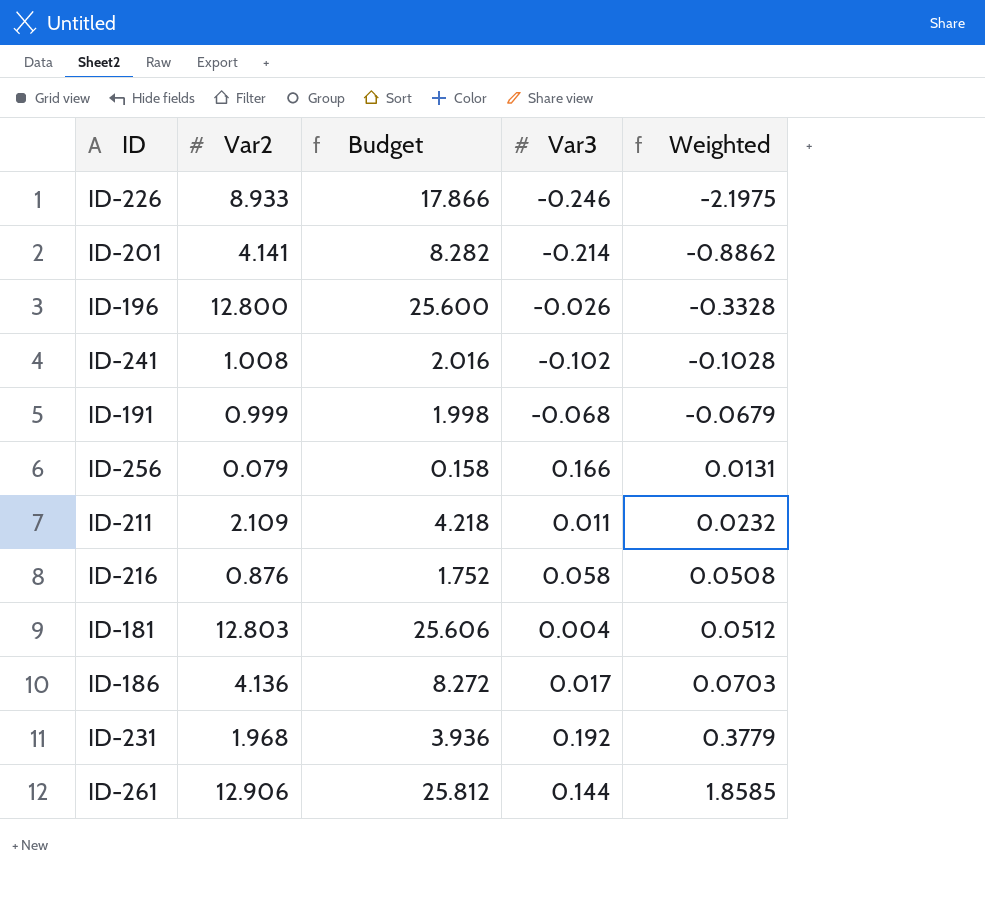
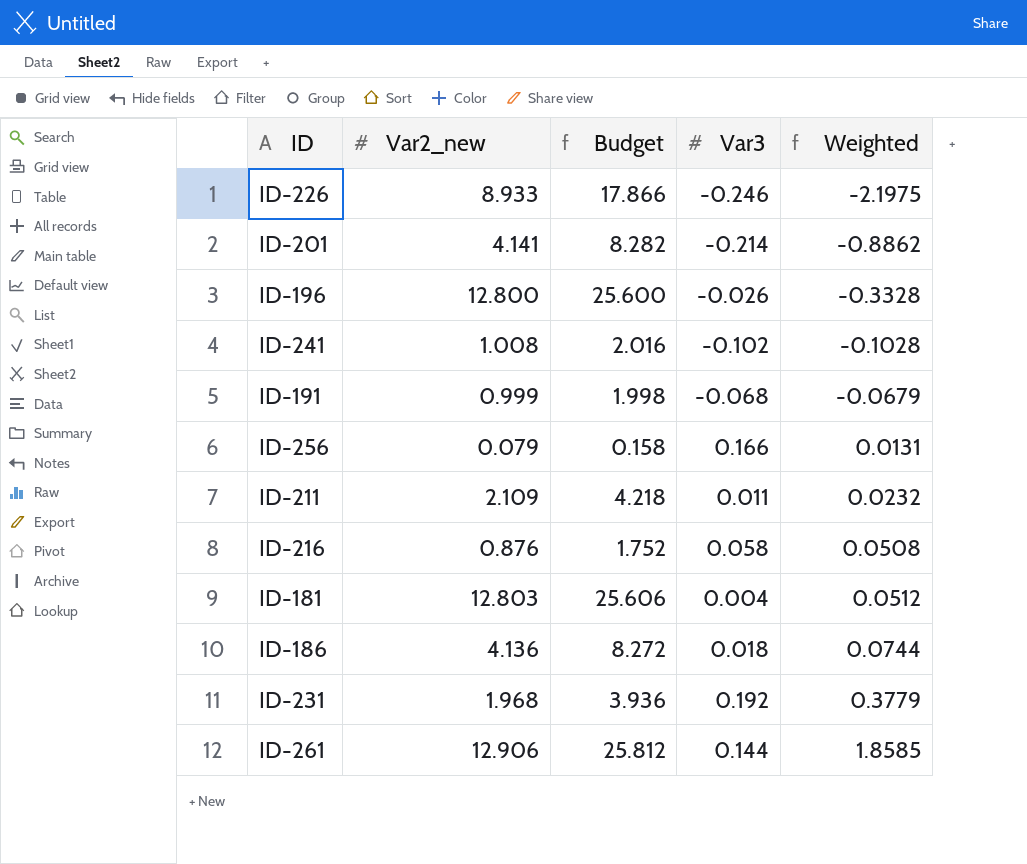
column name: Var2 -> Var2_new
ID-186 | Var3: 0.017 -> 0.018
ID-186 | Weighted: 0.0703 -> 0.0744

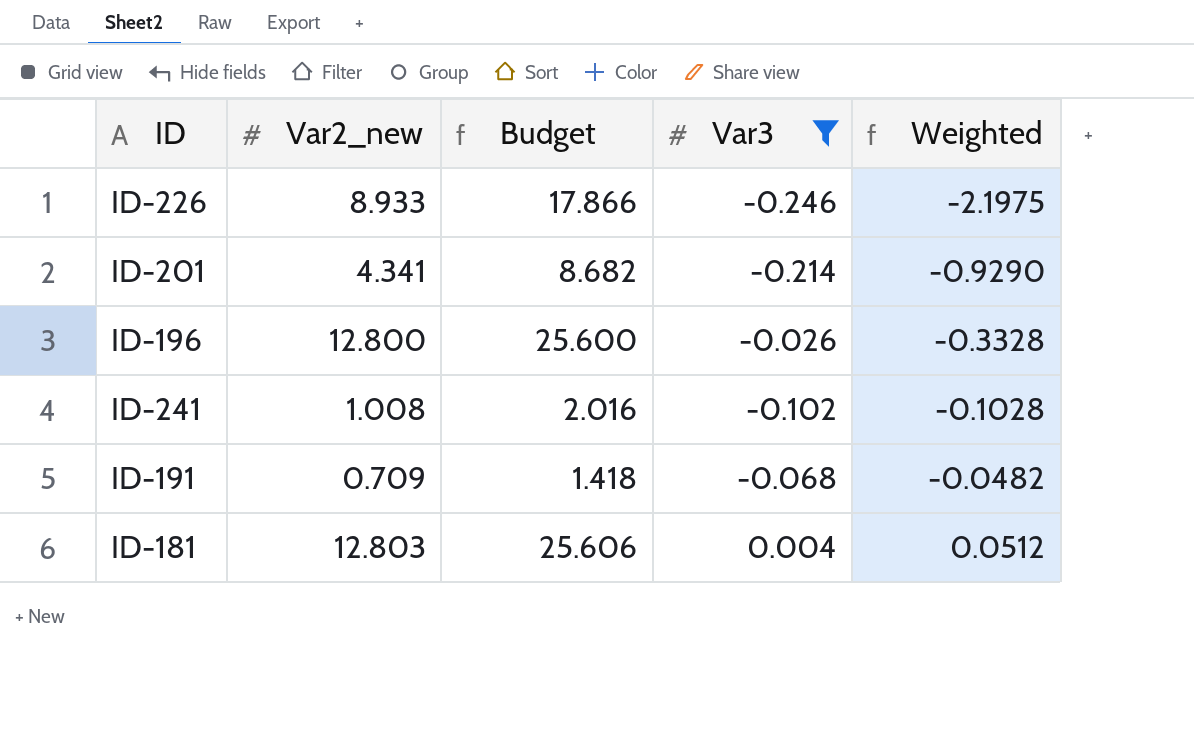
filter: none -> Var3 <= 0.004
ID-201 | Var2_new: 4.141 -> 4.341
ID-201 | Budget: 8.282 -> 8.682
ID-201 | Weighted: -0.8862 -> -0.9290
ID-191 | Var2_new: 0.999 -> 0.709
ID-191 | Budget: 1.998 -> 1.418
ID-191 | Weighted: -0.0679 -> -0.0482

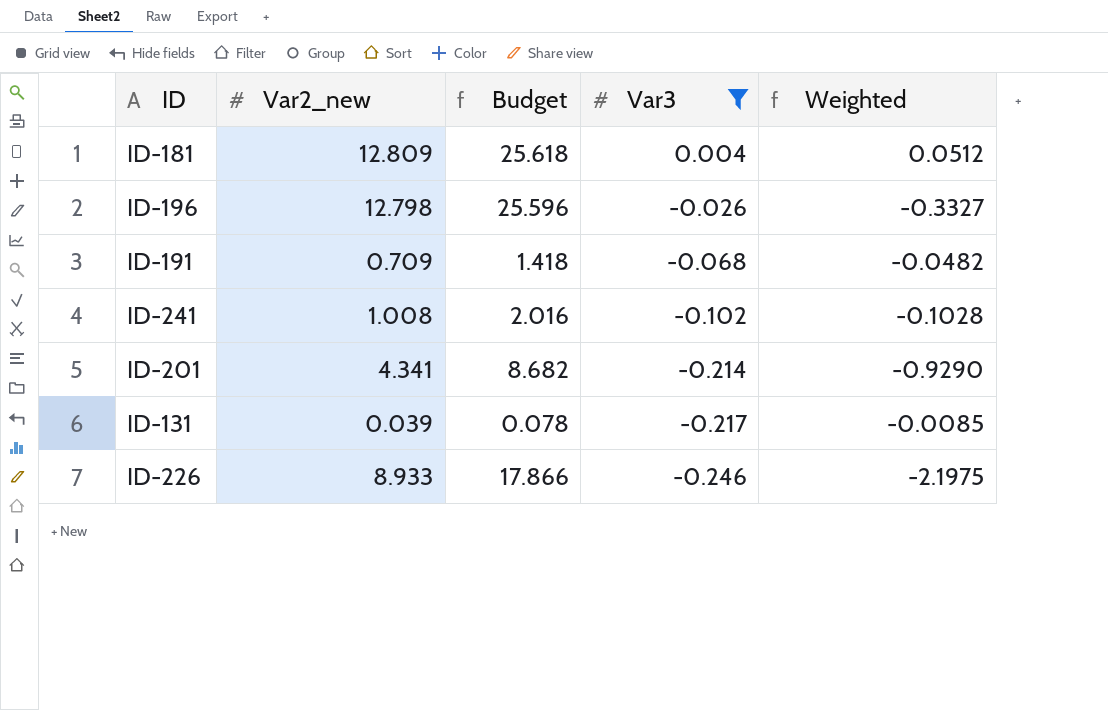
row order: Weighted ascending -> Var3 descending
ID-181 | Var2_new: 12.803 -> 12.809
ID-181 | Budget: 25.606 -> 25.618
ID-196 | Var2_new: 12.800 -> 12.798
ID-196 | Budget: 25.600 -> 25.596
ID-196 | Weighted: -0.3328 -> -0.3327
row ID-131: none -> 0.039 | 0.078 | -0.217 | -0.0085

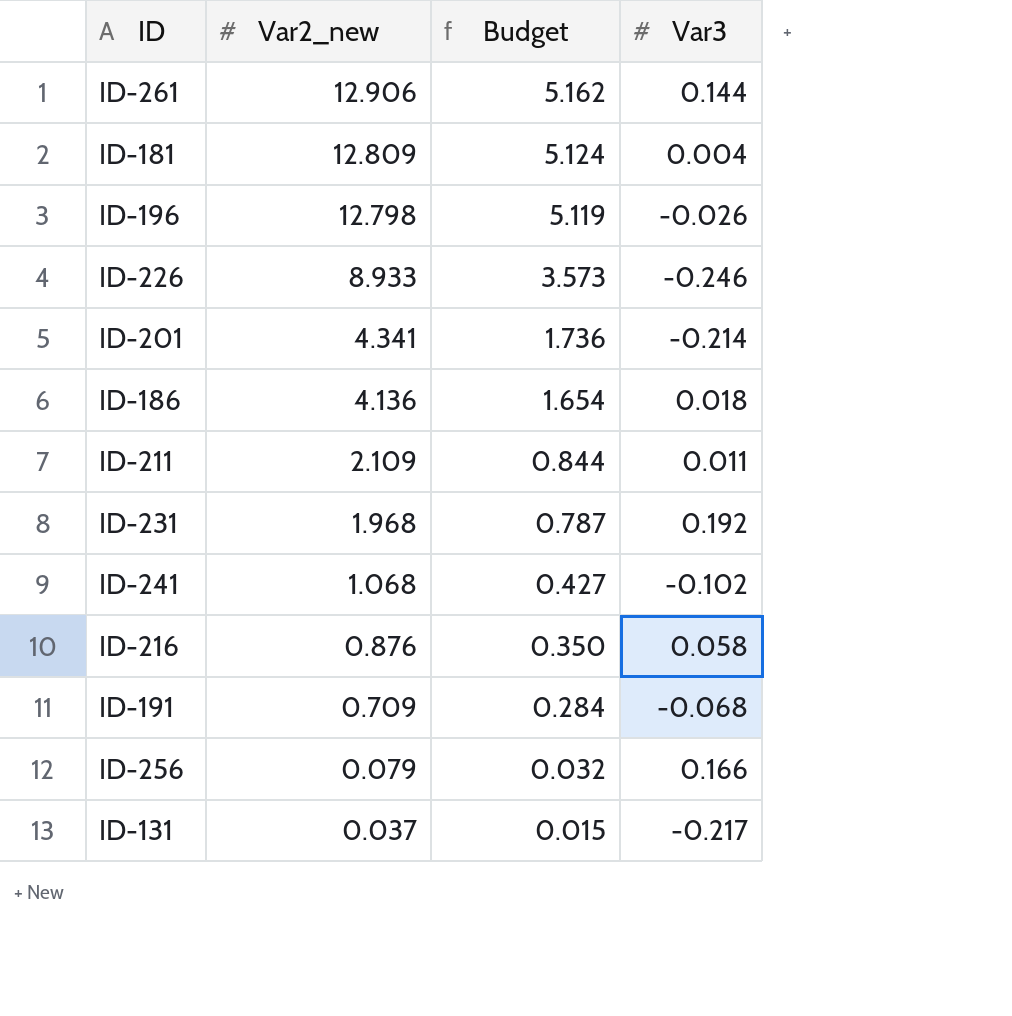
filter: Var3 <= 0.004 -> none
row order: Var3 descending -> Var2_new descending
column Weighted | formula: [Var2_new] * [Var3] -> none
column Budget | formula: [Var2_new] * 2 -> [Var2_new] * 0.4
ID-241 | Var2_new: 1.008 -> 1.068
ID-131 | Var2_new: 0.039 -> 0.037

